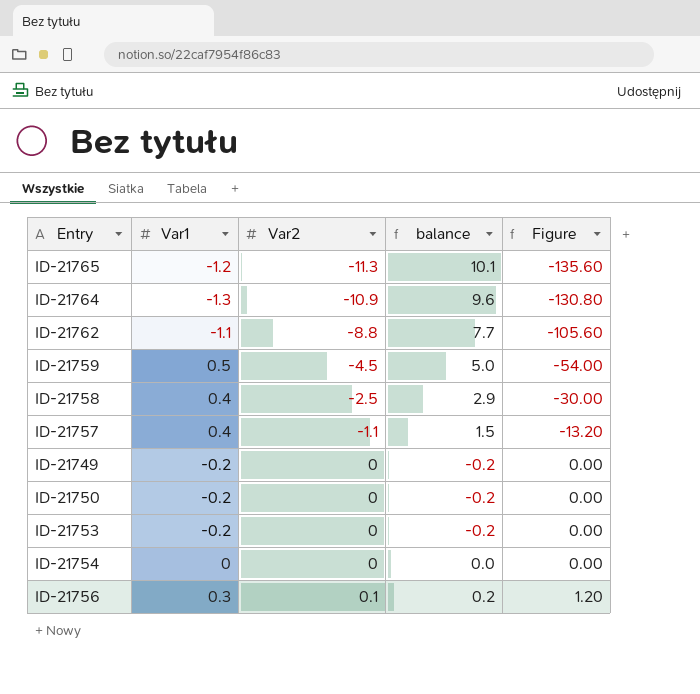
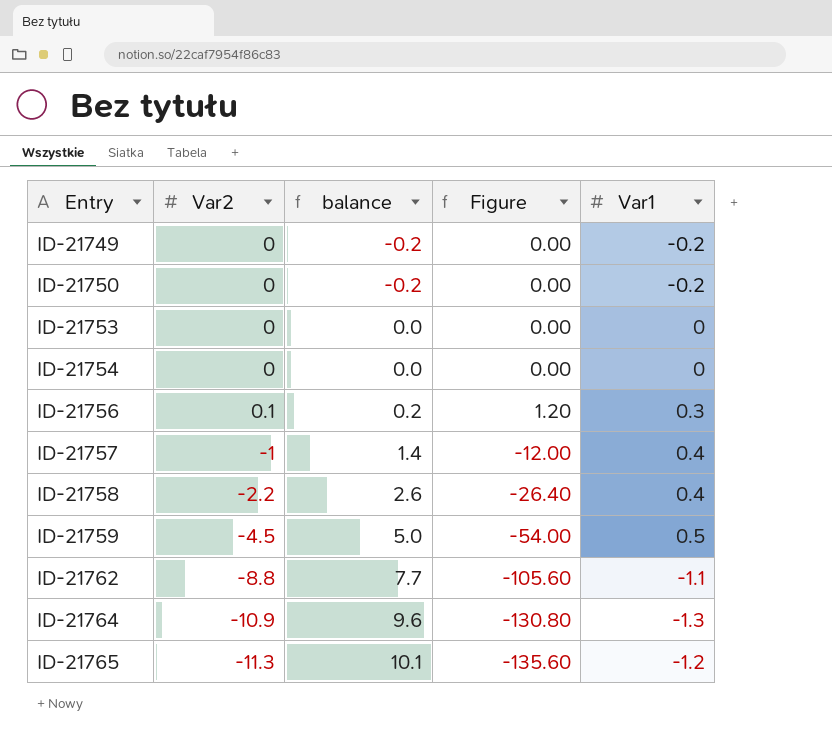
row order: Var2 ascending -> Entry ascending
column Var1 | position: 2 -> 5
ID-21753 | balance: -0.2 -> 0.0
ID-21753 | Var1: -0.2 -> 0
ID-21757 | Var2: -1.1 -> -1
ID-21757 | balance: 1.5 -> 1.4
ID-21757 | Figure: -13.20 -> -12.00
ID-21758 | Var2: -2.5 -> -2.2
ID-21758 | balance: 2.9 -> 2.6
ID-21758 | Figure: -30.00 -> -26.40

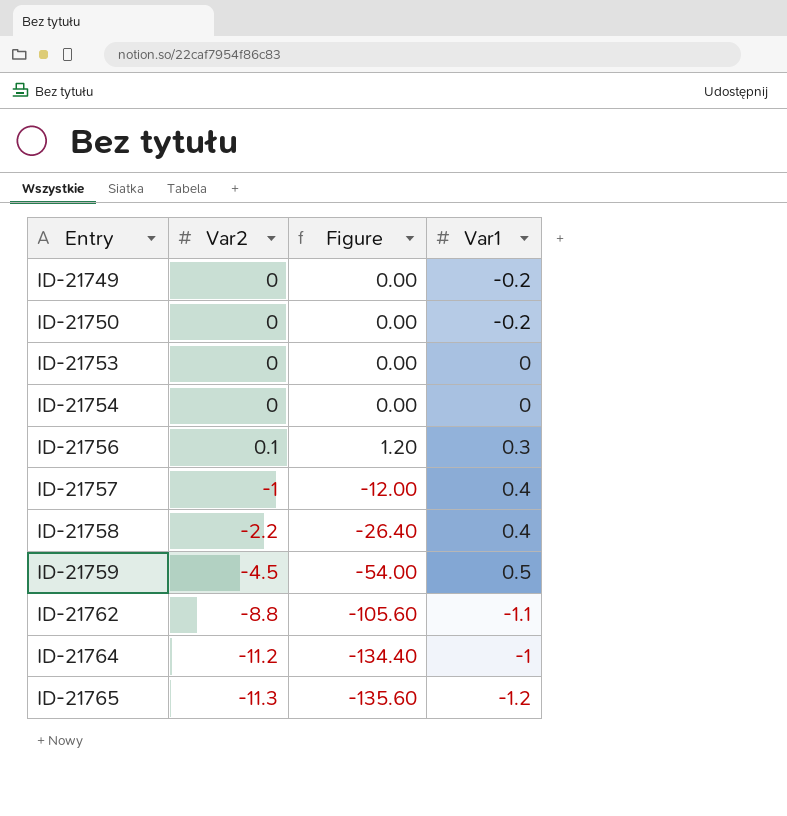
column balance | formula: [Var1] - [Var2] -> none
ID-21764 | Var2: -10.9 -> -11.2
ID-21764 | Figure: -130.80 -> -134.40
ID-21764 | Var1: -1.3 -> -1

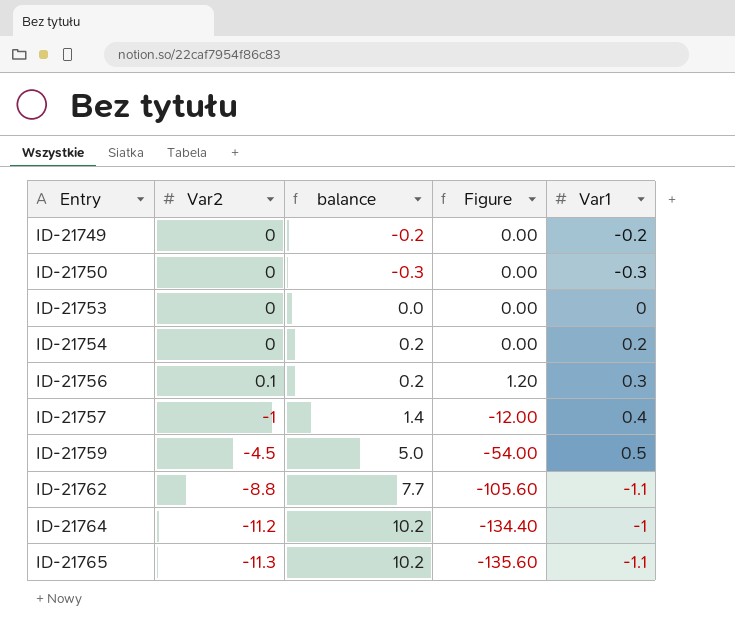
column balance | formula: none -> [Var1] - [Var2]
row ID-21758: -2.2 | -26.40 | 0.4 -> none
ID-21750 | Var1: -0.2 -> -0.3
ID-21754 | Var1: 0 -> 0.2
ID-21765 | Var1: -1.2 -> -1.1

